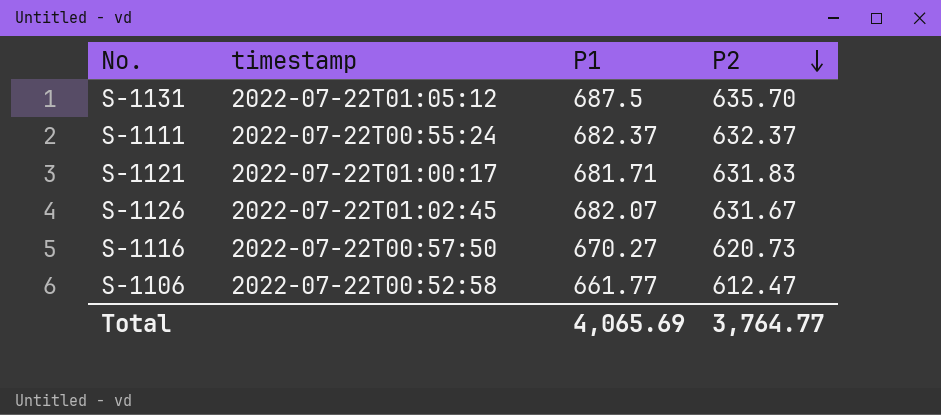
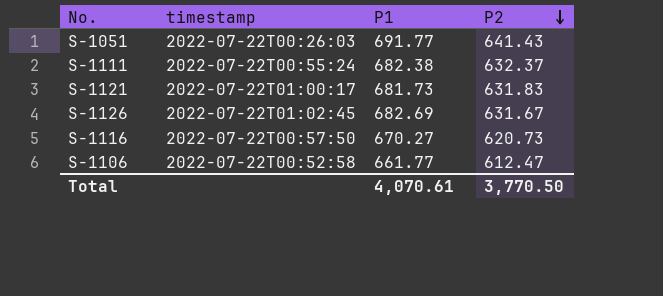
row S-1131: 2022-07-22T01:05:12 | 687.5 | 635.70 -> none
row S-1051: none -> 2022-07-22T00:26:03 | 691.77 | 641.43
S-1111 | P1: 682.37 -> 682.38
S-1121 | P1: 681.71 -> 681.73
S-1126 | P1: 682.07 -> 682.69
Total | P1: 4,065.69 -> 4,070.61
Total | P2: 3,764.77 -> 3,770.50

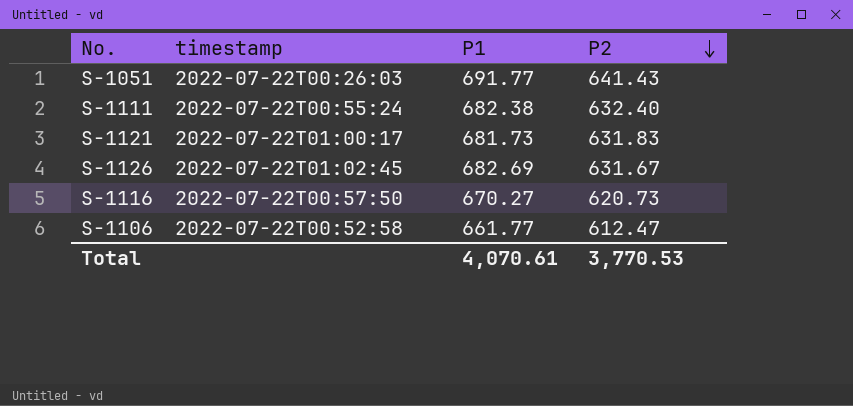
S-1111 | P2: 632.37 -> 632.40
Total | P2: 3,770.50 -> 3,770.53

